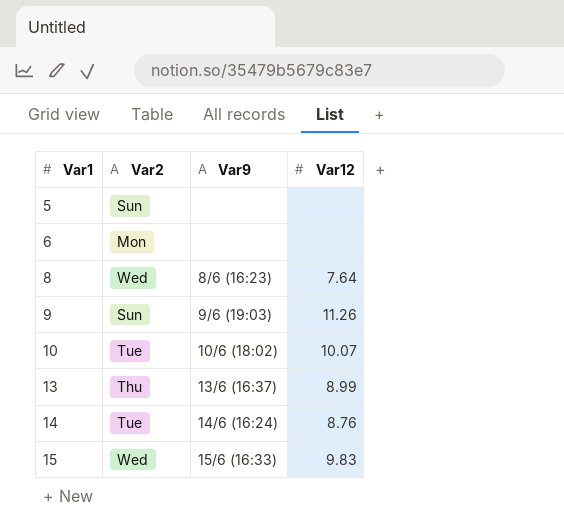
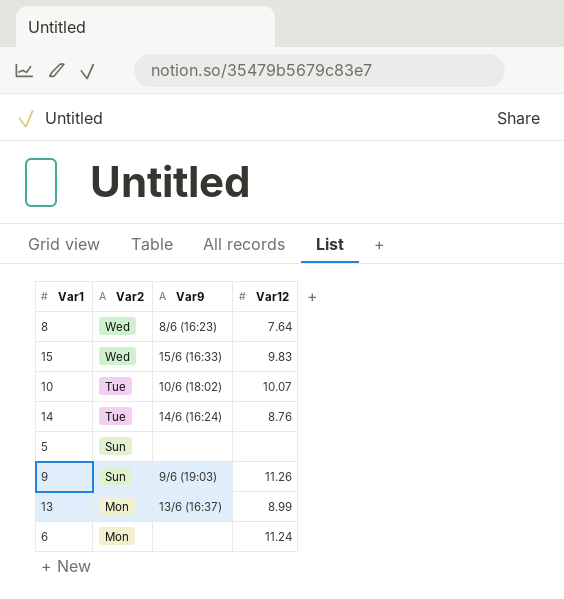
row order: Var1 ascending -> Var2 descending
13 | Var2: Thu -> Mon
6 | Var12: none -> 11.24

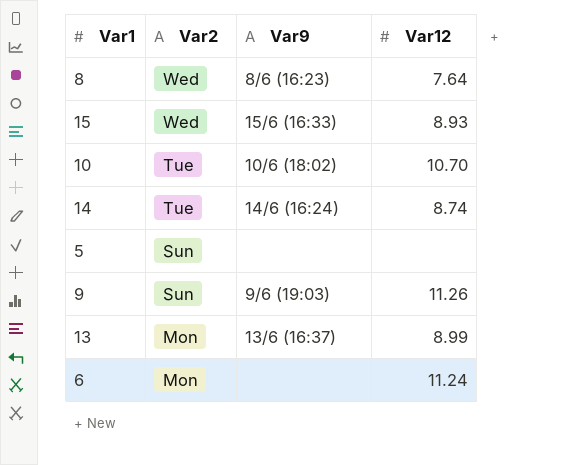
15 | Var12: 9.83 -> 8.93
10 | Var12: 10.07 -> 10.70
14 | Var12: 8.76 -> 8.74

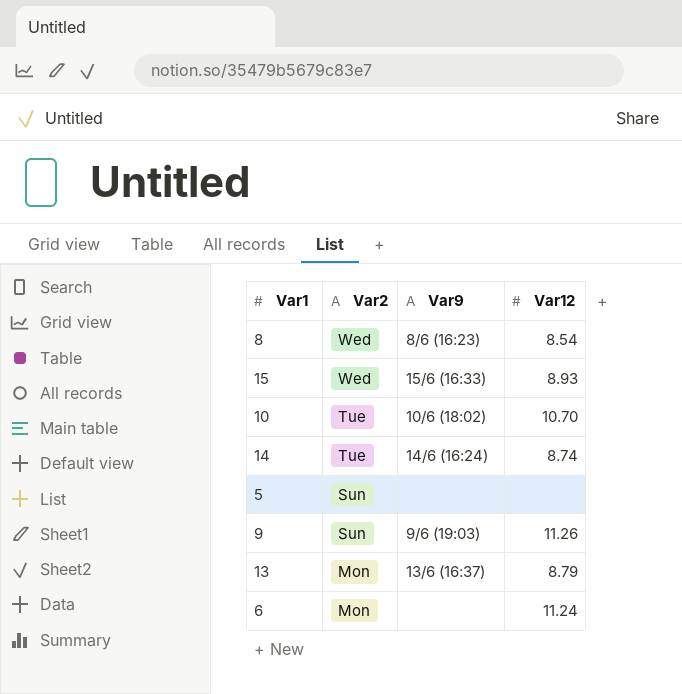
8 | Var12: 7.64 -> 8.54
13 | Var12: 8.99 -> 8.79

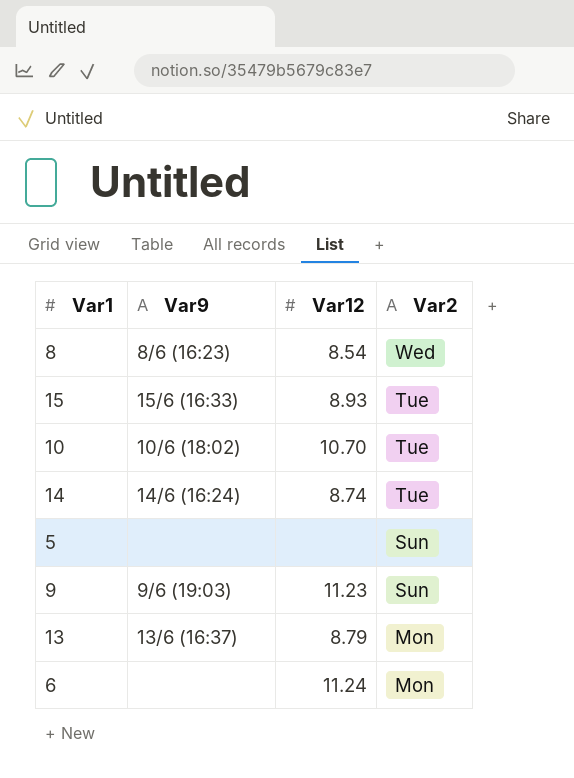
column Var2 | position: 2 -> 4
15 | Var2: Wed -> Tue
9 | Var12: 11.26 -> 11.23

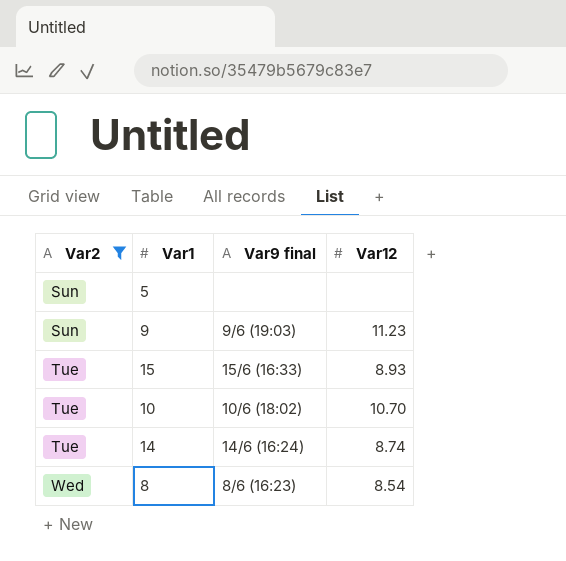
filter: none -> Var2 != Mon
row order: Var2 descending -> Var2 ascending
column Var2 | position: 4 -> 1
column name: Var9 -> Var9 final

